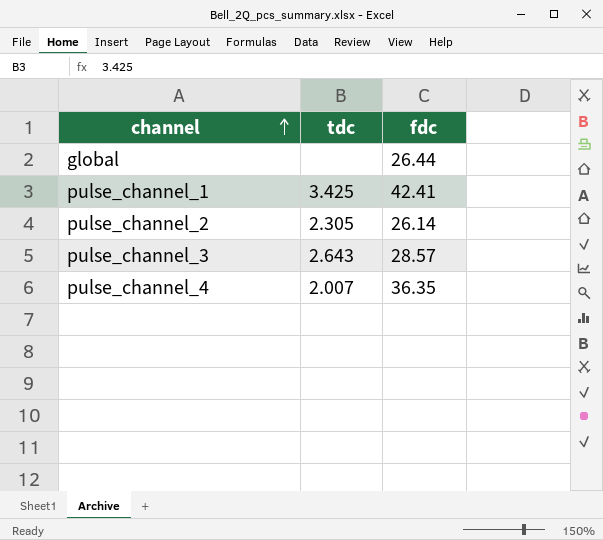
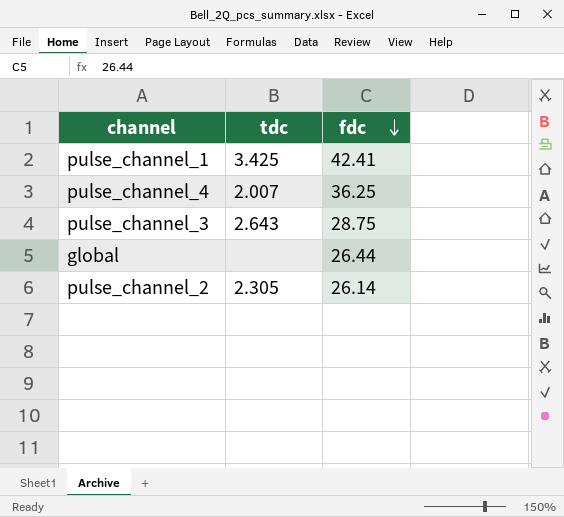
row order: channel ascending -> fdc descending
pulse_channel_4 | fdc: 36.35 -> 36.25
pulse_channel_3 | fdc: 28.57 -> 28.75

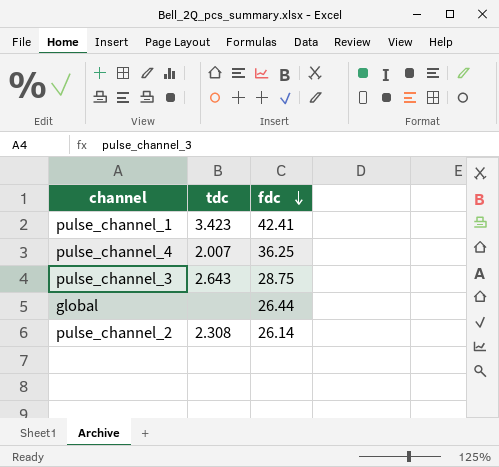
pulse_channel_1 | tdc: 3.425 -> 3.423
pulse_channel_2 | tdc: 2.305 -> 2.308

